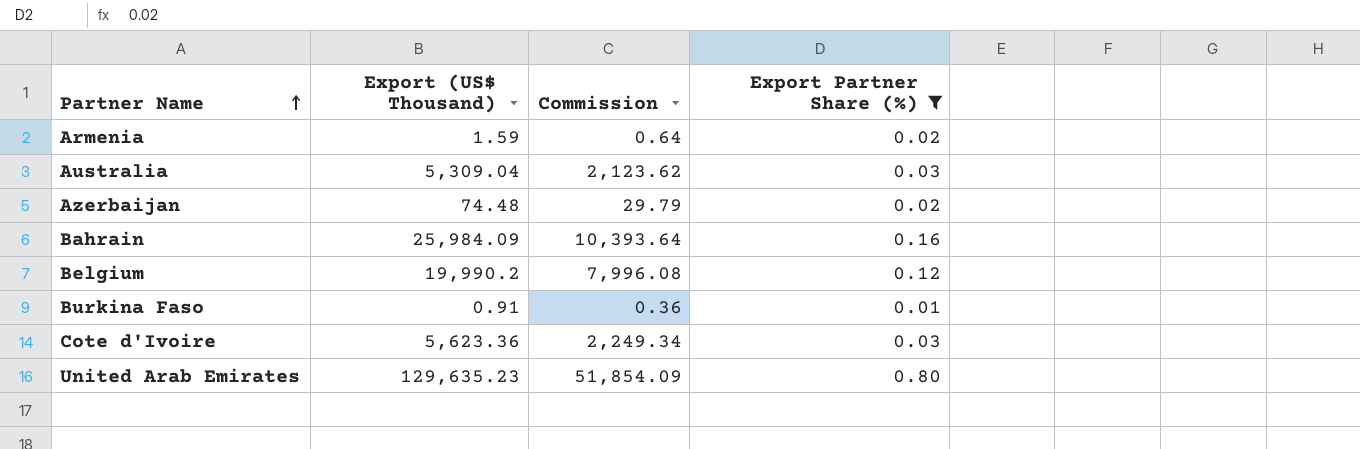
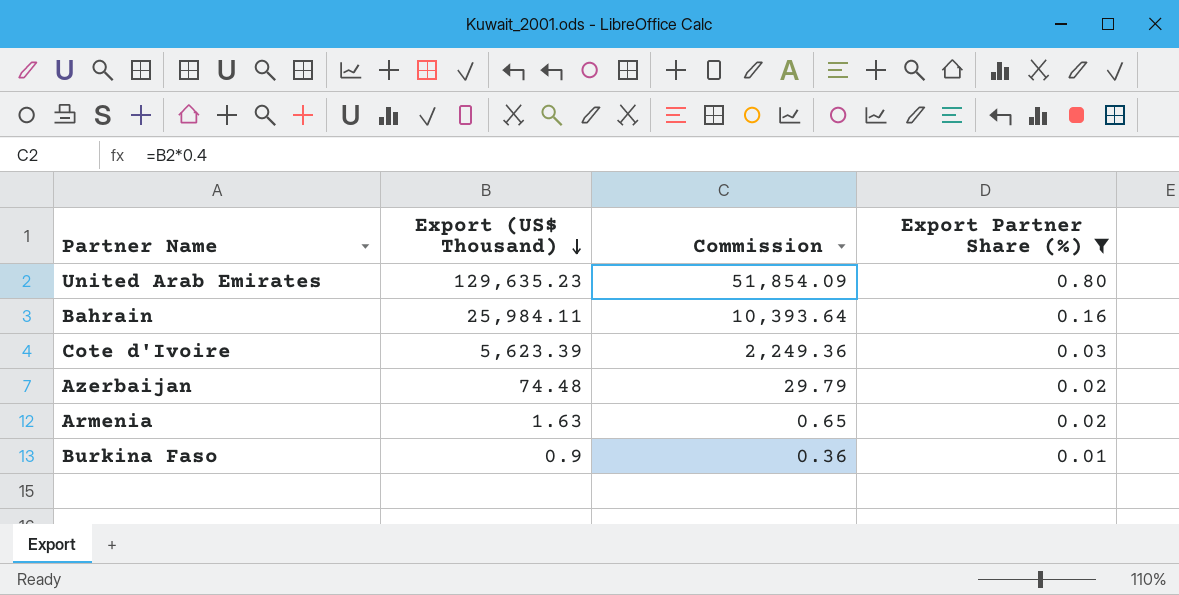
row order: Partner Name ascending -> Export (US$ Thousand) descending
row Australia: 5,309.04 | 2,123.62 | 0.03 -> none
row Belgium: 19,990.2 | 7,996.08 | 0.12 -> none
Bahrain | Export (US$ Thousand): 25,984.09 -> 25,984.11
Cote d'Ivoire | Export (US$ Thousand): 5,623.36 -> 5,623.39
Cote d'Ivoire | Commission: 2,249.34 -> 2,249.36
Armenia | Export (US$ Thousand): 1.59 -> 1.63
Armenia | Commission: 0.64 -> 0.65
Burkina Faso | Export (US$ Thousand): 0.91 -> 0.9

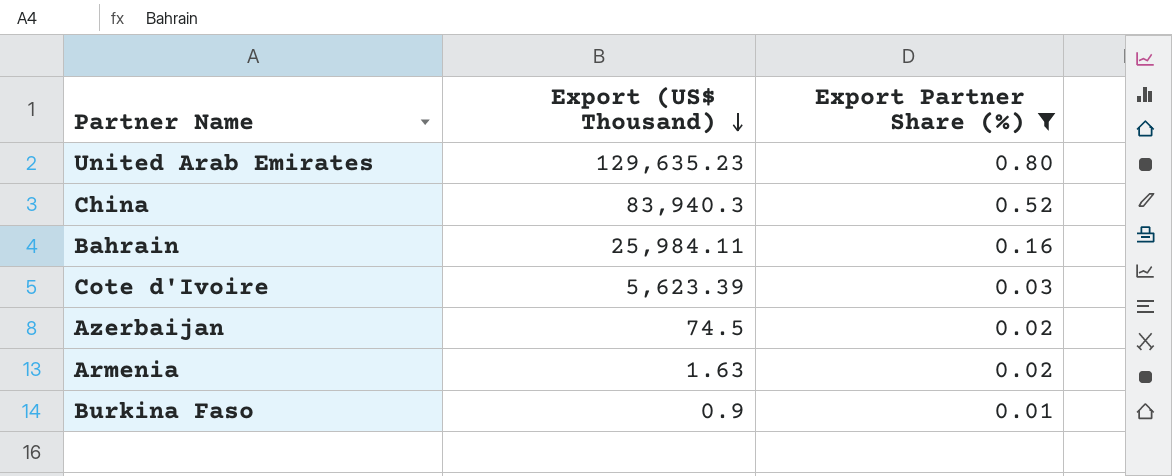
column Commission | formula: [Export (US$ Thousand)] * 0.4 -> none
row China: none -> 83,940.3 | 0.52
Azerbaijan | Export (US$ Thousand): 74.48 -> 74.5

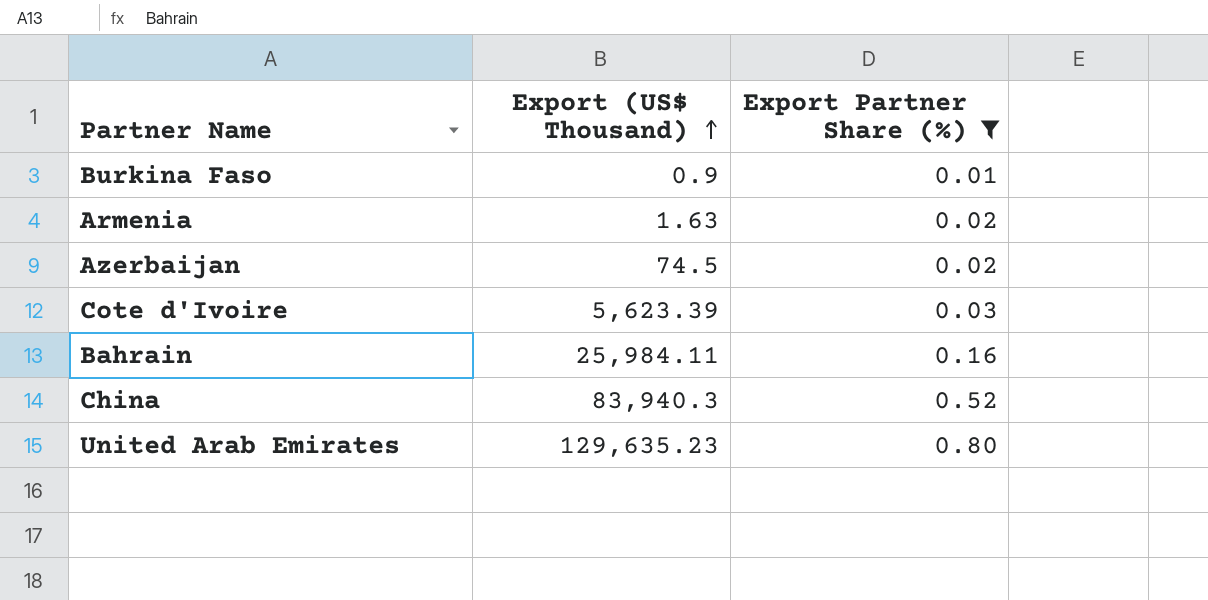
row order: Export (US$ Thousand) descending -> Export (US$ Thousand) ascending

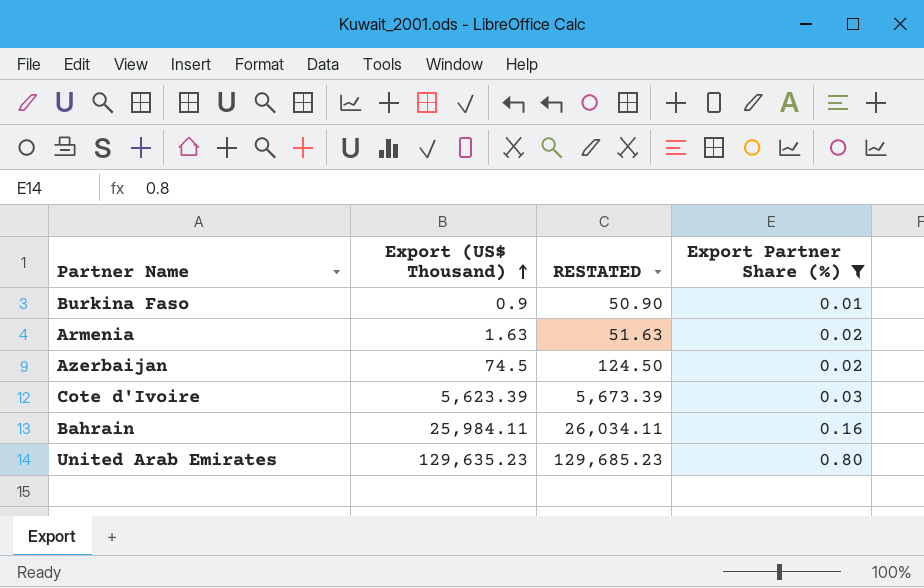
column RESTATED | formula: none -> [Export (US$ Thousand)] + 50
row China: 83,940.3 | 0.52 -> none

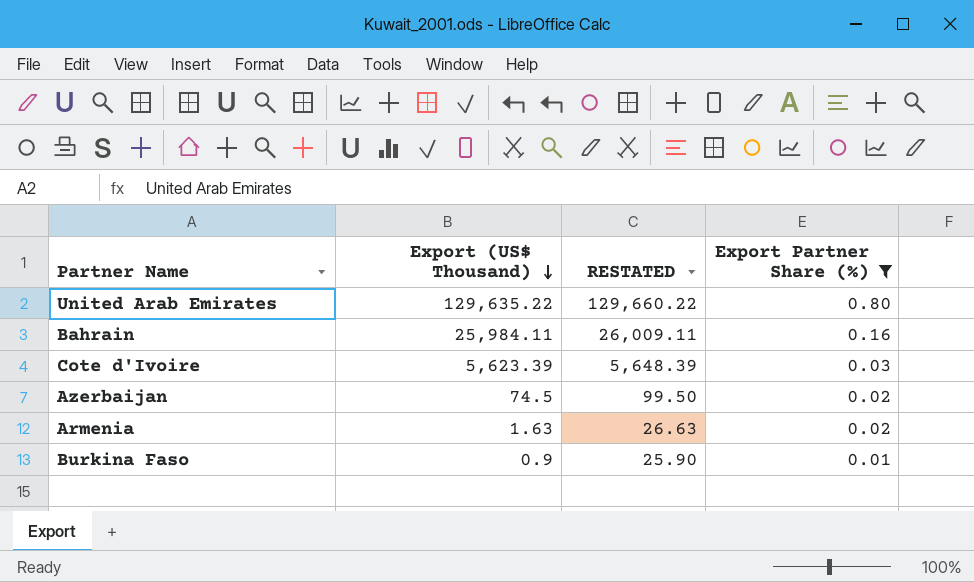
row order: Export (US$ Thousand) ascending -> Export (US$ Thousand) descending
column RESTATED | formula: [Export (US$ Thousand)] + 50 -> [Export (US$ Thousand)] + 25
United Arab Emirates | Export (US$ Thousand): 129,635.23 -> 129,635.22

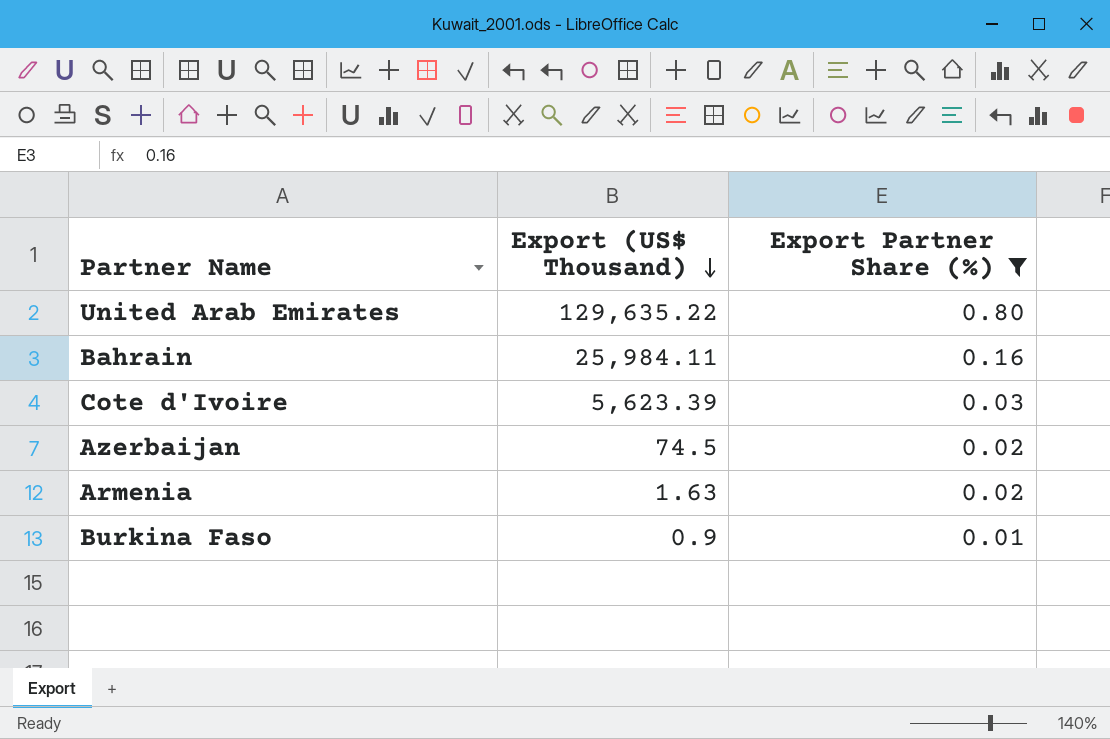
column RESTATED | formula: [Export (US$ Thousand)] + 25 -> none

